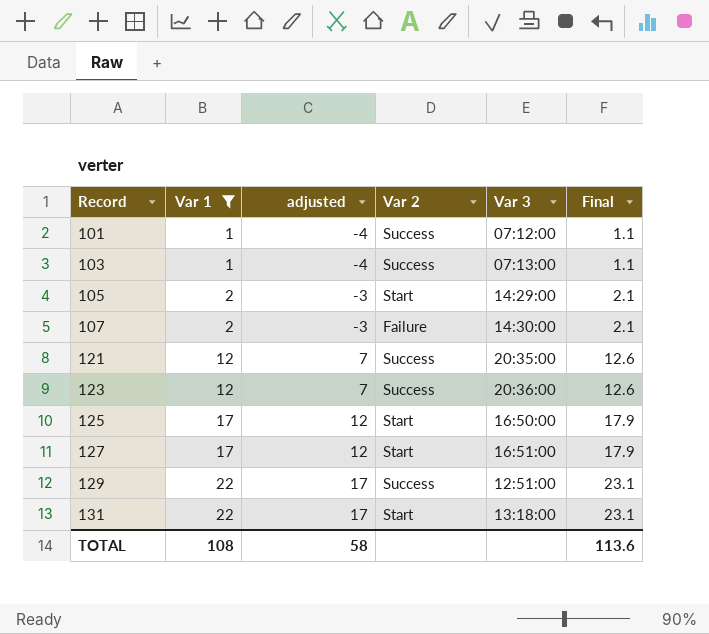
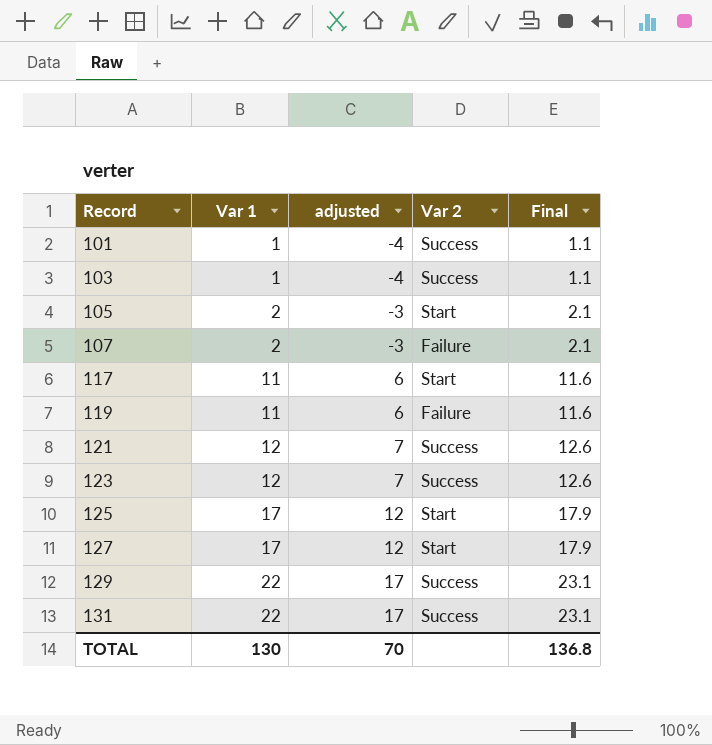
filter: Var 1 != 11 -> none
column Var 3 | position: 5 -> none
131 | Var 2: Start -> Success
TOTAL | Var 1: 108 -> 130
TOTAL | adjusted: 58 -> 70
TOTAL | Final: 113.6 -> 136.8

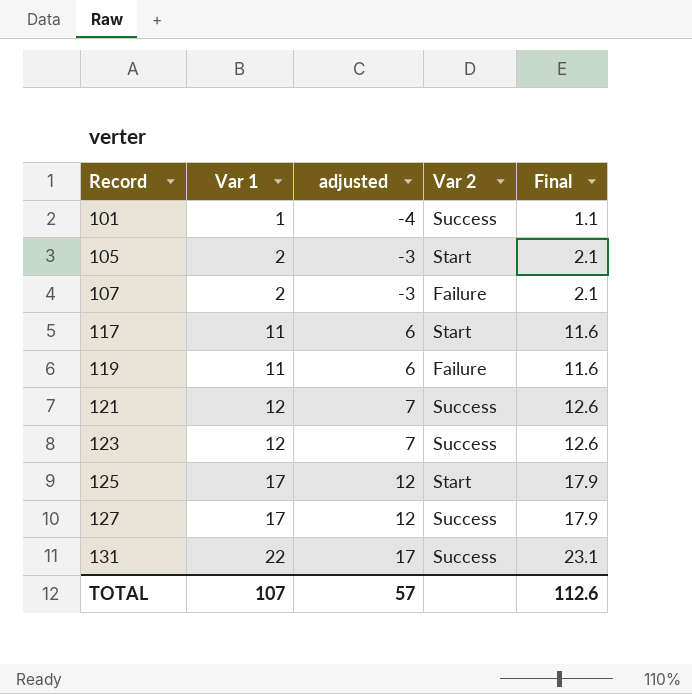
row 103: 1 | -4 | Success | 1.1 -> none
row 129: 22 | 17 | Success | 23.1 -> none
127 | Var 2: Start -> Success
TOTAL | Var 1: 130 -> 107
TOTAL | adjusted: 70 -> 57
TOTAL | Final: 136.8 -> 112.6

